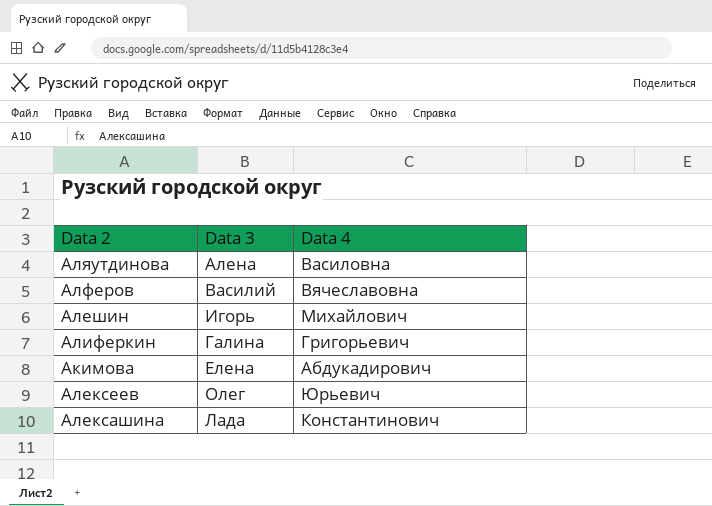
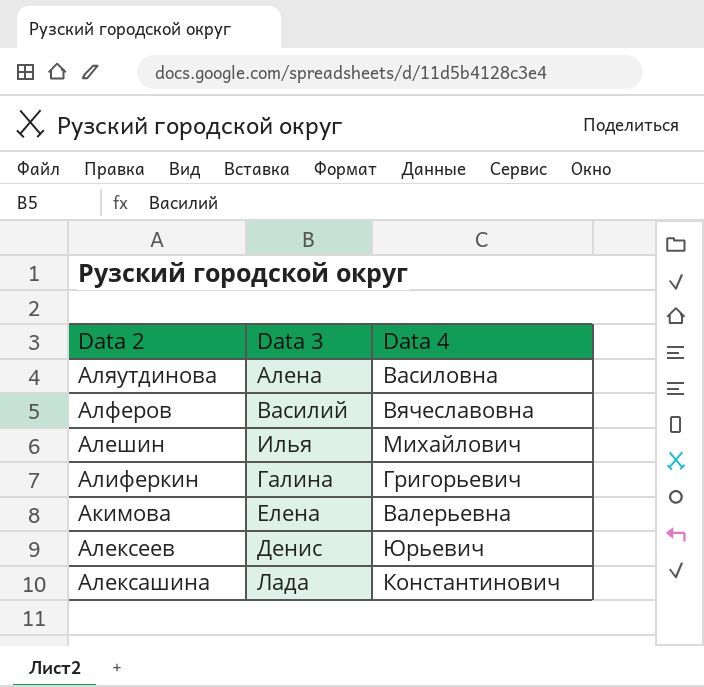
Алешин | Data 3: Игорь -> Илья
Акимова | Data 4: Абдукадирович -> Валерьевна
Алексеев | Data 3: Олег -> Денис

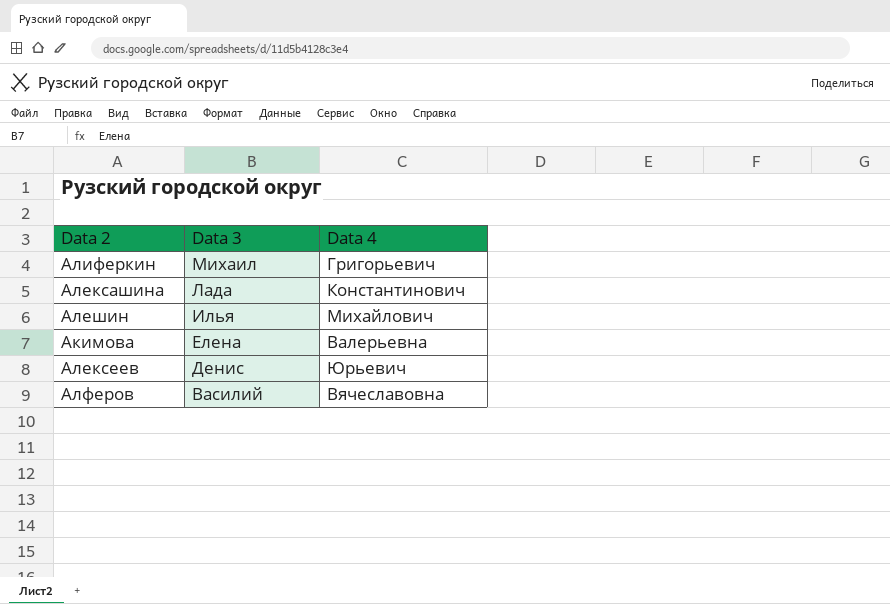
row order: none -> Data 3 descending
row Аляутдинова: Алена | Василовна -> none
Алиферкин | Data 3: Галина -> Михаил

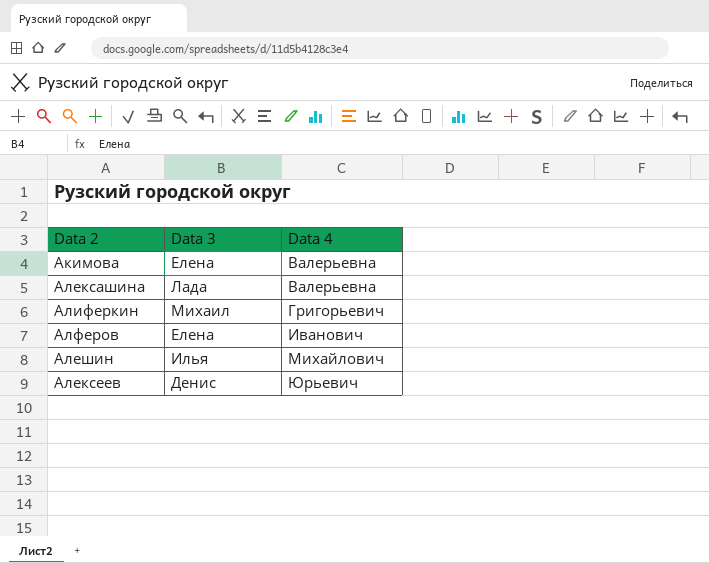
row order: Data 3 descending -> Data 4 ascending
Алексашина | Data 4: Константинович -> Валерьевна
Алферов | Data 3: Василий -> Елена
Алферов | Data 4: Вячеславовна -> Иванович

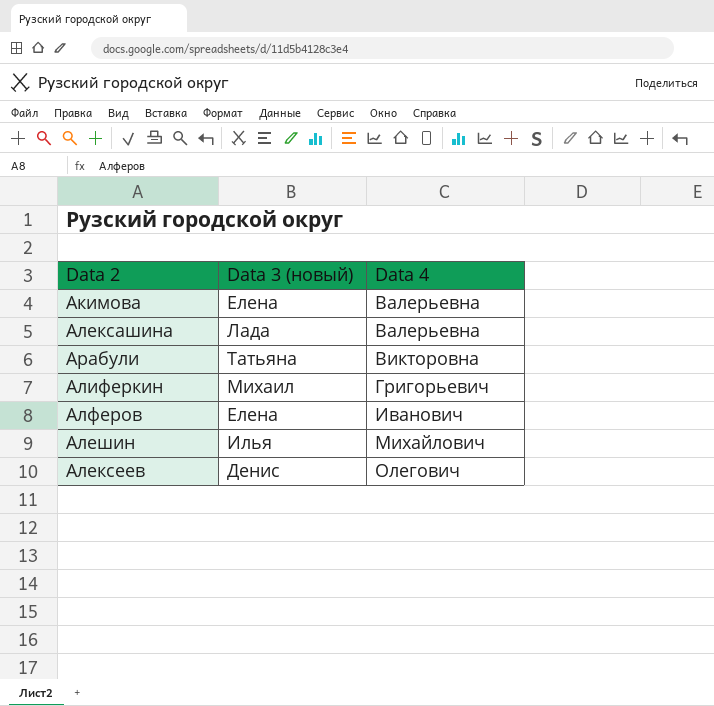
column name: Data 3 -> Data 3 (новый)
row Арабули: none -> Татьяна | Викторовна
Алексеев | Data 4: Юрьевич -> Олегович

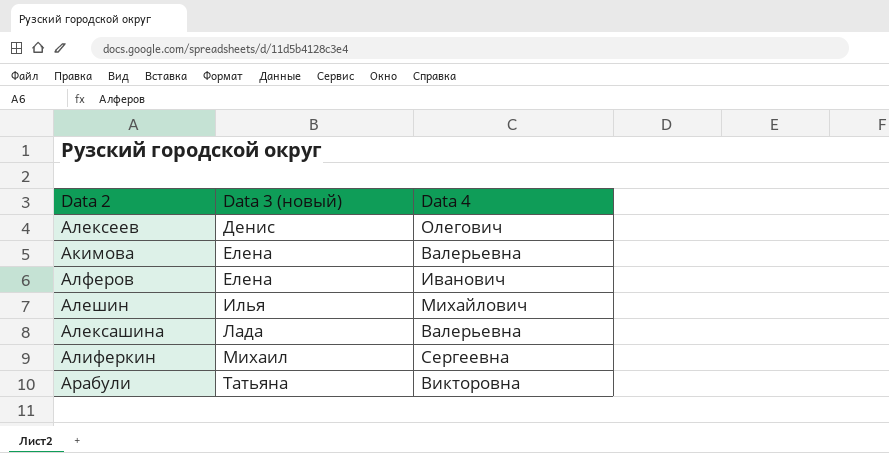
row order: Data 4 ascending -> Data 3 (новый) ascending
Алиферкин | Data 4: Григорьевич -> Сергеевна

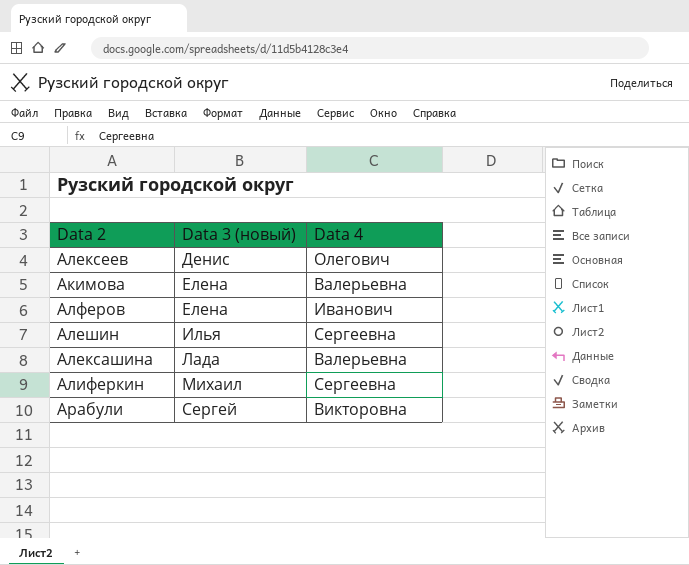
Алешин | Data 4: Михайлович -> Сергеевна
Арабули | Data 3 (новый): Татьяна -> Сергей

